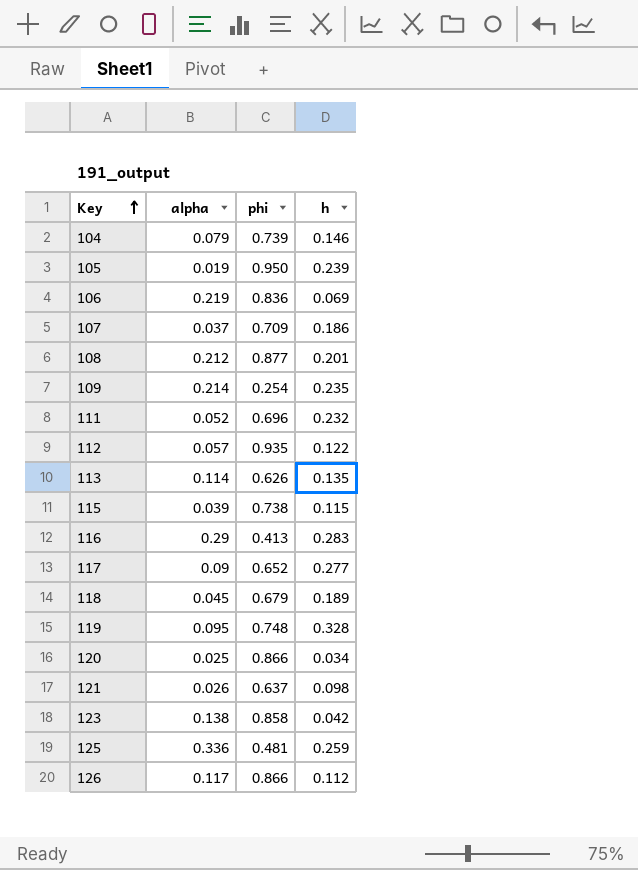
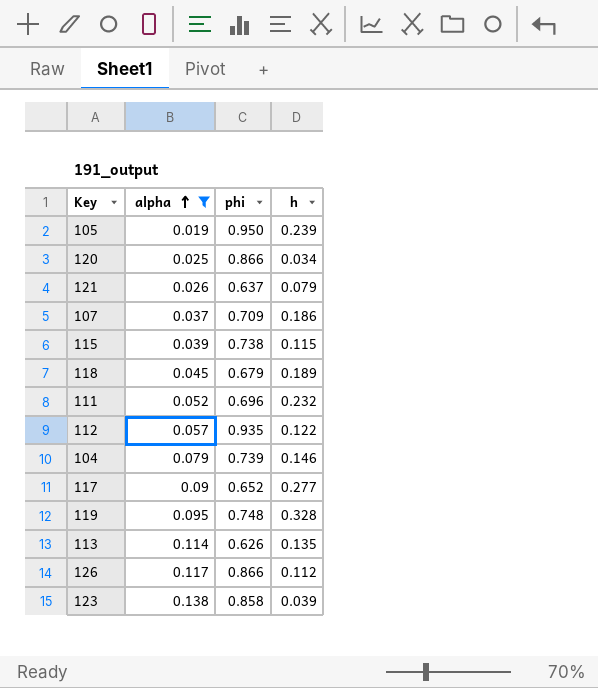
filter: none -> alpha <= 0.138
row order: Key ascending -> alpha ascending
121 | h: 0.098 -> 0.079
123 | h: 0.042 -> 0.039

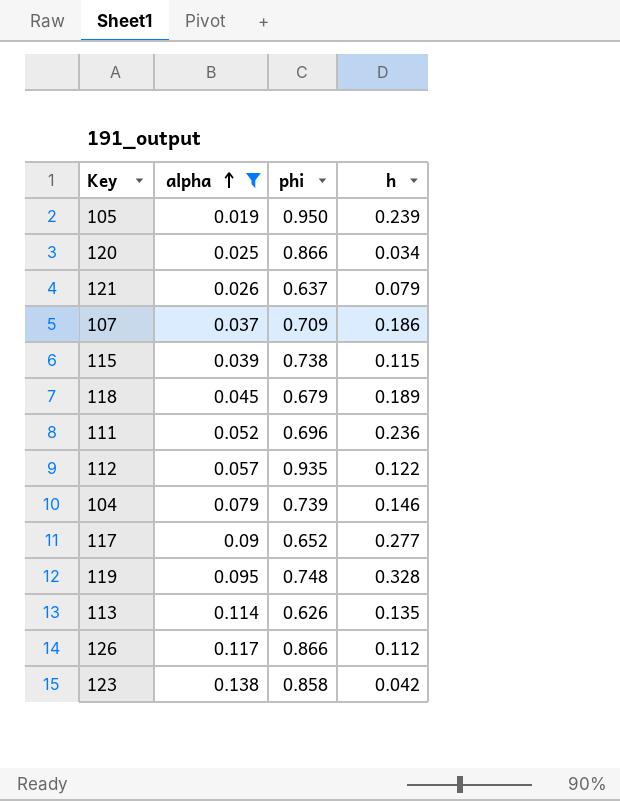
111 | h: 0.232 -> 0.236
123 | h: 0.039 -> 0.042

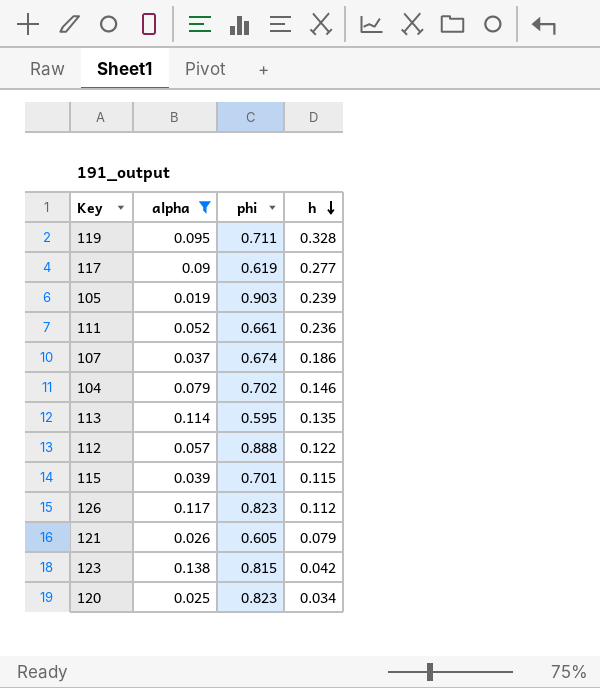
row order: alpha ascending -> h descending
row 118: 0.045 | 0.679 | 0.189 -> none
119 | phi: 0.748 -> 0.711
117 | phi: 0.652 -> 0.619
105 | phi: 0.950 -> 0.903
111 | phi: 0.696 -> 0.661
107 | phi: 0.709 -> 0.674
104 | phi: 0.739 -> 0.702
113 | phi: 0.626 -> 0.595
112 | phi: 0.935 -> 0.888
115 | phi: 0.738 -> 0.701
126 | phi: 0.866 -> 0.823
121 | phi: 0.637 -> 0.605
123 | phi: 0.858 -> 0.815
120 | phi: 0.866 -> 0.823

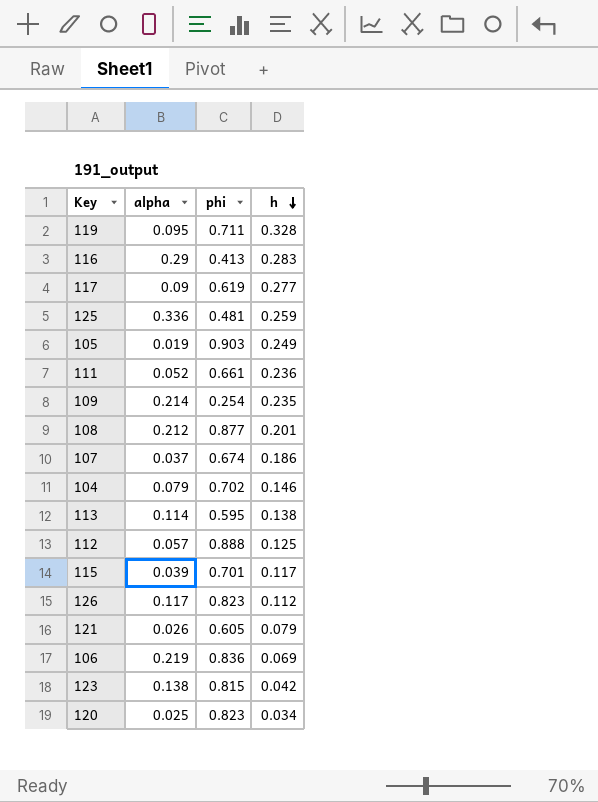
filter: alpha <= 0.138 -> none
105 | h: 0.239 -> 0.249
113 | h: 0.135 -> 0.138
112 | h: 0.122 -> 0.125
115 | h: 0.115 -> 0.117

